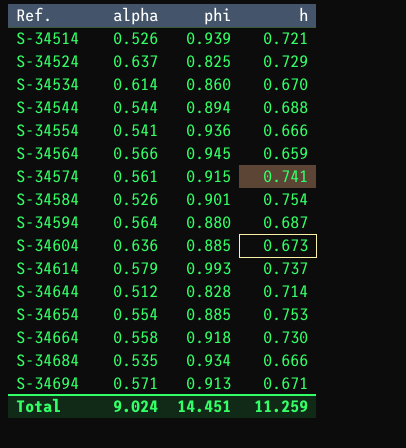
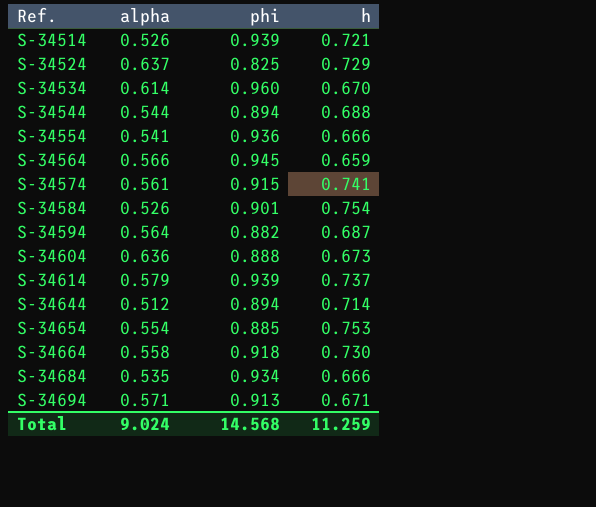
S-34534 | phi: 0.860 -> 0.960
S-34594 | phi: 0.880 -> 0.882
S-34604 | phi: 0.885 -> 0.888
S-34614 | phi: 0.993 -> 0.939
S-34644 | phi: 0.828 -> 0.894
Total | phi: 14.451 -> 14.568

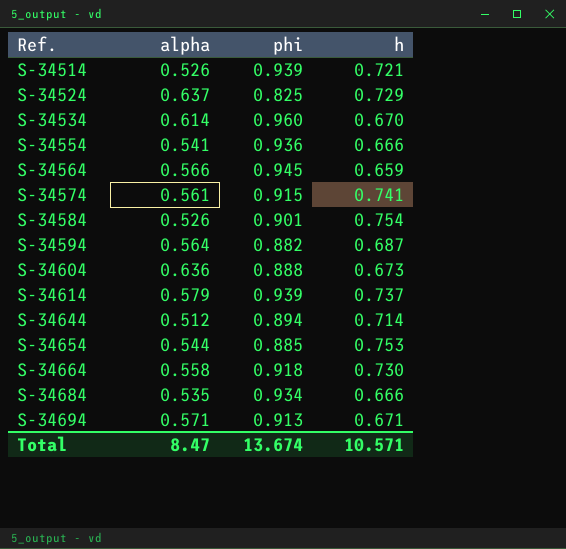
row S-34544: 0.544 | 0.894 | 0.688 -> none
S-34654 | alpha: 0.554 -> 0.544
Total | alpha: 9.024 -> 8.47
Total | phi: 14.568 -> 13.674
Total | h: 11.259 -> 10.571

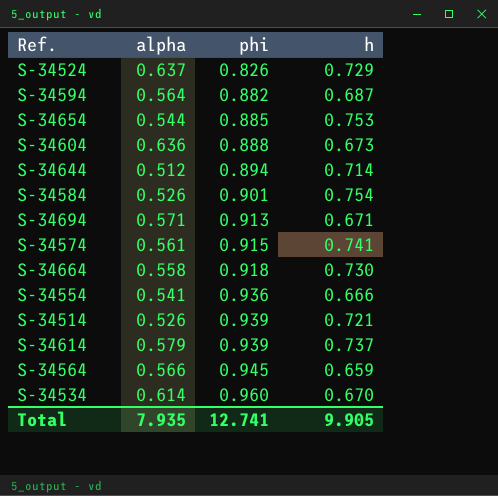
row order: Ref. ascending -> phi ascending
row S-34684: 0.535 | 0.934 | 0.666 -> none
S-34524 | phi: 0.825 -> 0.826
Total | alpha: 8.47 -> 7.935
Total | phi: 13.674 -> 12.741
Total | h: 10.571 -> 9.905

